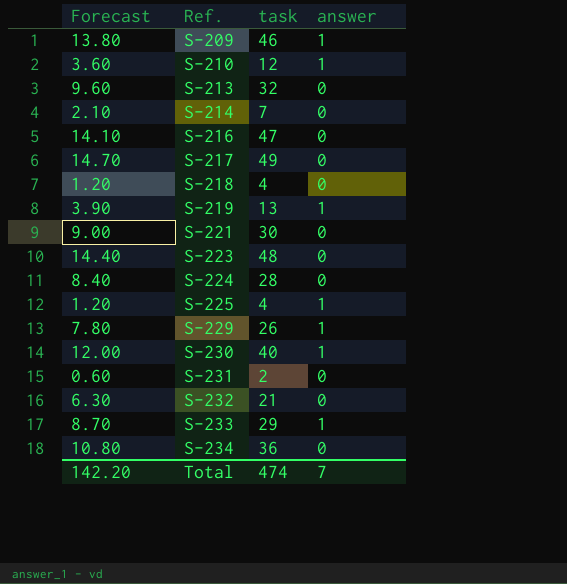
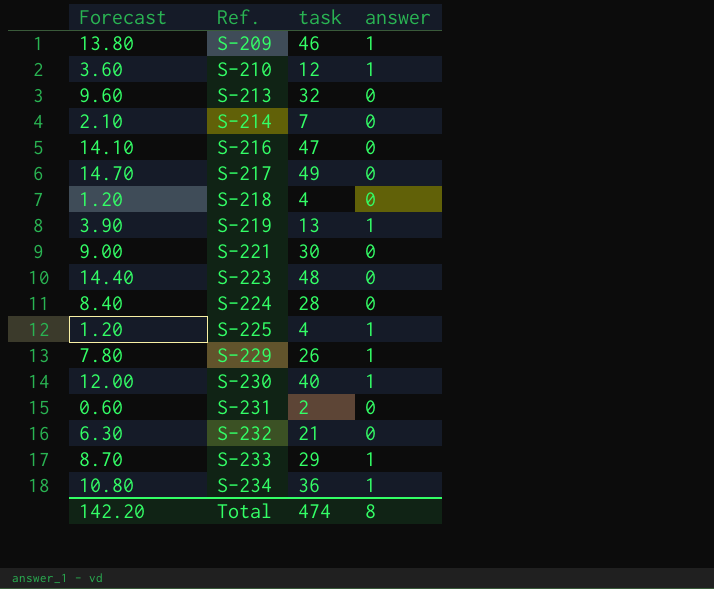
S-234 | answer: 0 -> 1
Total | answer: 7 -> 8

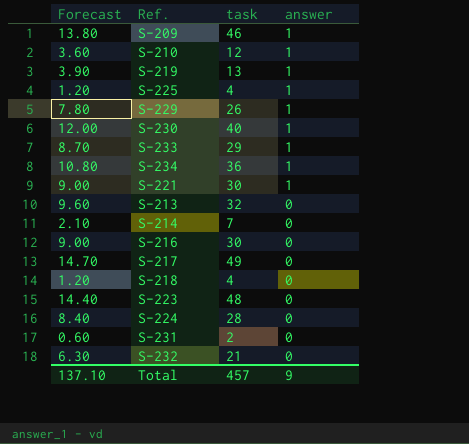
row order: Ref. ascending -> answer descending
S-221 | answer: 0 -> 1
S-216 | Forecast: 14.10 -> 9.00
S-216 | task: 47 -> 30
Total | Forecast: 142.20 -> 137.10
Total | task: 474 -> 457
Total | answer: 8 -> 9

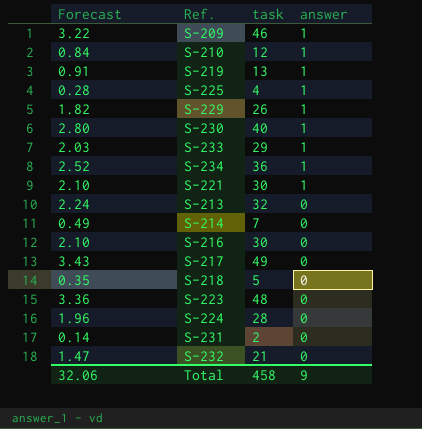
column Forecast | formula: [task] * 0.3 -> [task] * 0.07
S-218 | task: 4 -> 5
Total | Forecast: 137.10 -> 32.06
Total | task: 457 -> 458

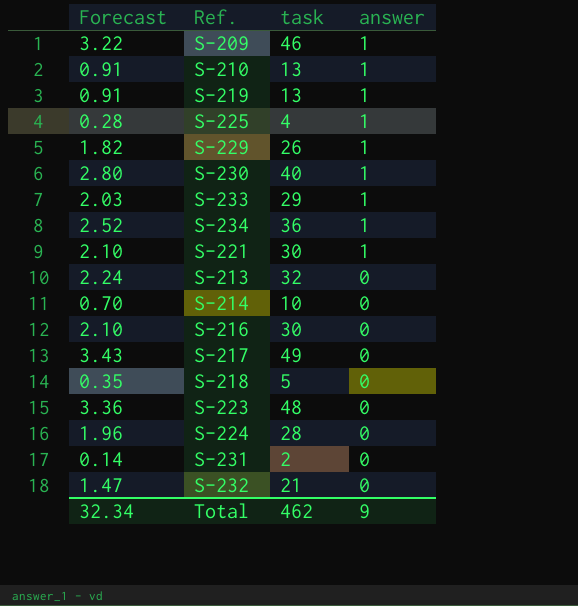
S-210 | Forecast: 0.84 -> 0.91
S-210 | task: 12 -> 13
S-214 | Forecast: 0.49 -> 0.70
S-214 | task: 7 -> 10
Total | Forecast: 32.06 -> 32.34
Total | task: 458 -> 462

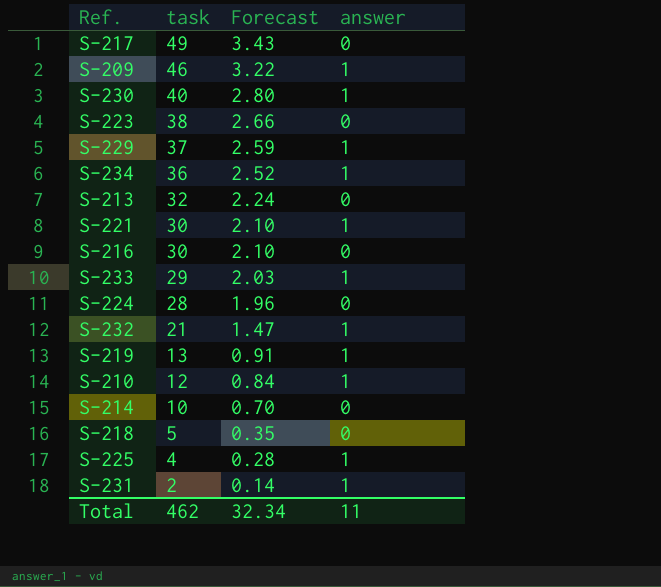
row order: answer descending -> task descending
column Forecast | position: 1 -> 3
S-223 | task: 48 -> 38
S-223 | Forecast: 3.36 -> 2.66
S-229 | task: 26 -> 37
S-229 | Forecast: 1.82 -> 2.59
S-232 | answer: 0 -> 1
S-210 | task: 13 -> 12
S-210 | Forecast: 0.91 -> 0.84
S-231 | answer: 0 -> 1
Total | answer: 9 -> 11

